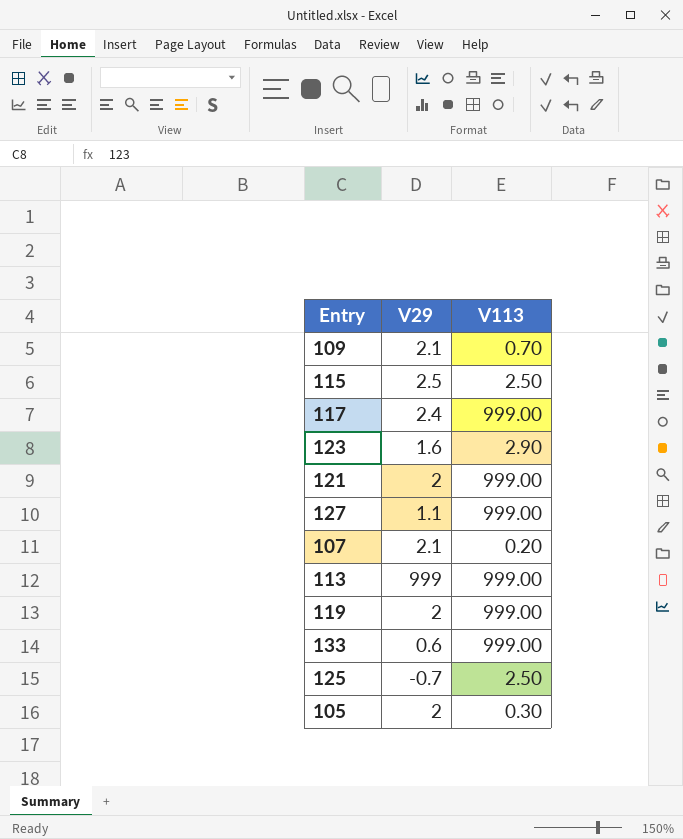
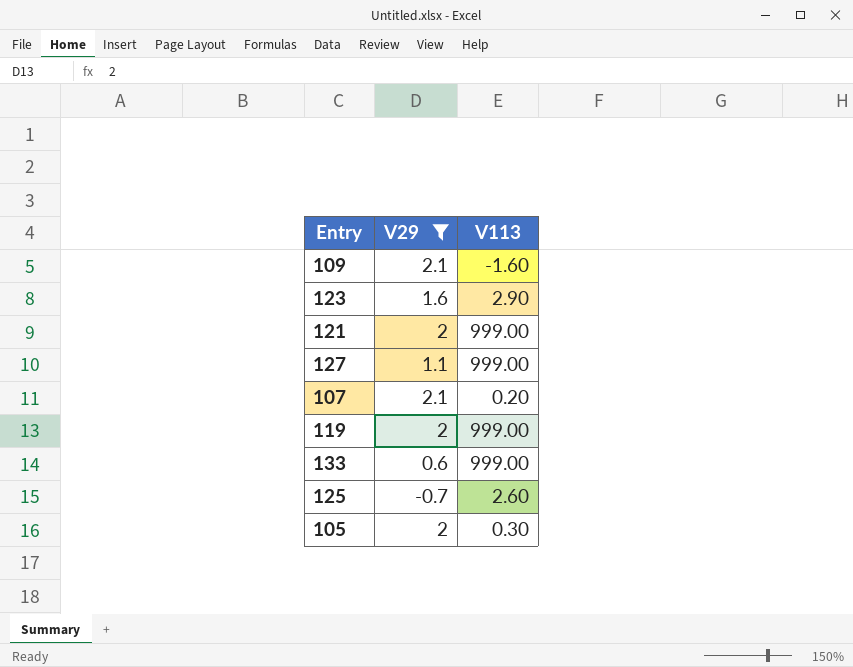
filter: none -> V29 <= 2.1
109 | V113: 0.70 -> -1.60
125 | V113: 2.50 -> 2.60

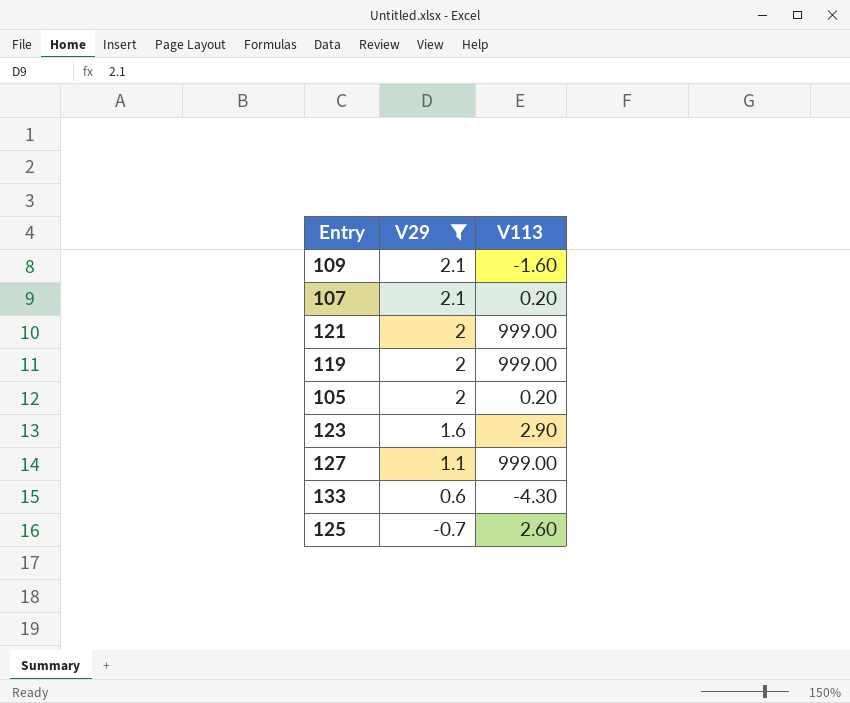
row order: none -> V29 descending
105 | V113: 0.30 -> 0.20
133 | V113: 999.00 -> -4.30

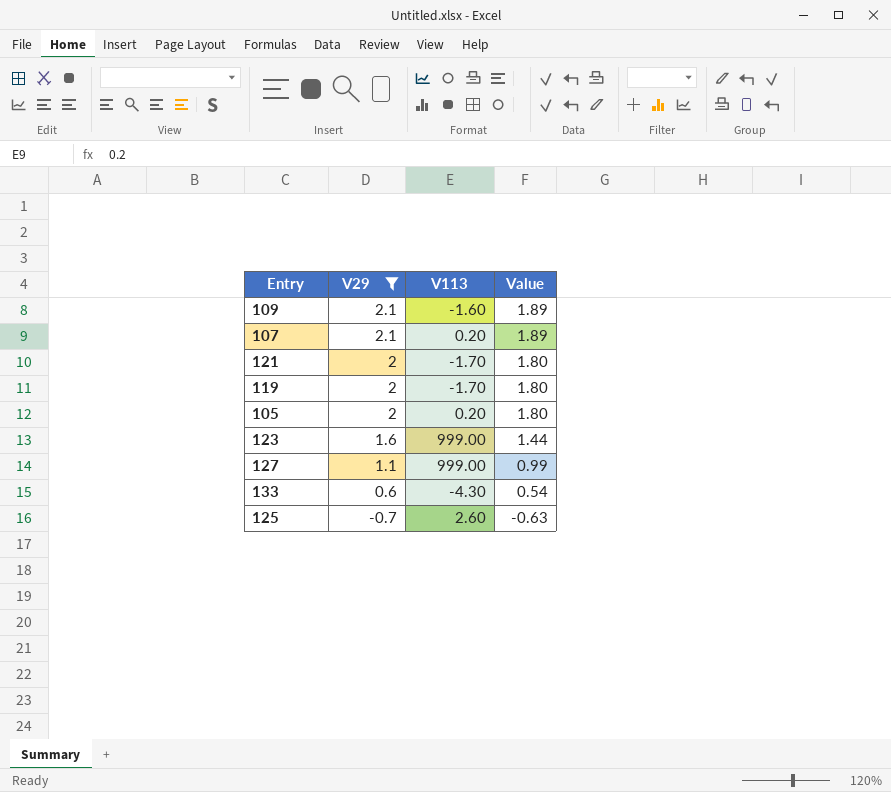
column Value | formula: none -> [V29] * 0.9
121 | V113: 999.00 -> -1.70
119 | V113: 999.00 -> -1.70
123 | V113: 2.90 -> 999.00

